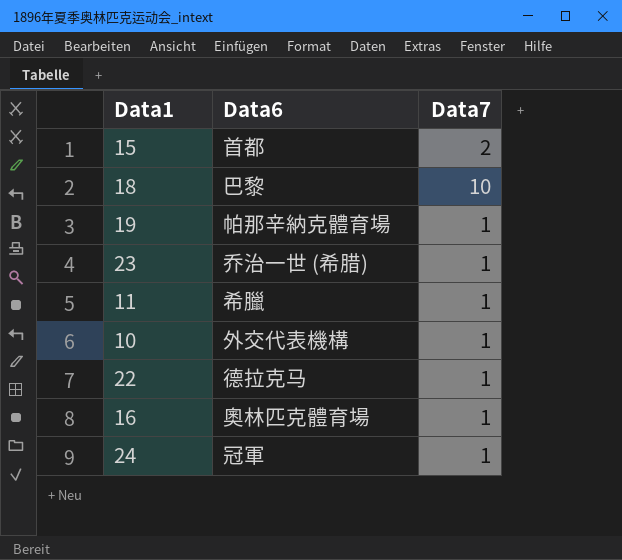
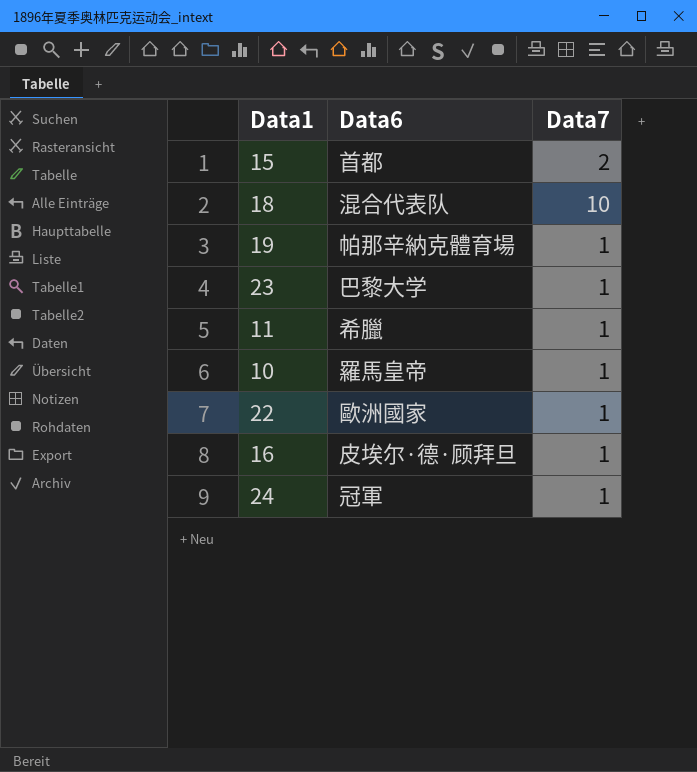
18 | Data6: 巴黎 -> 混合代表队
23 | Data6: 乔治一世 (希腊) -> 巴黎大学
10 | Data6: 外交代表機構 -> 羅馬皇帝
22 | Data6: 德拉克马 -> 歐洲國家
16 | Data6: 奧林匹克體育場 -> 皮埃尔·德·顾拜旦

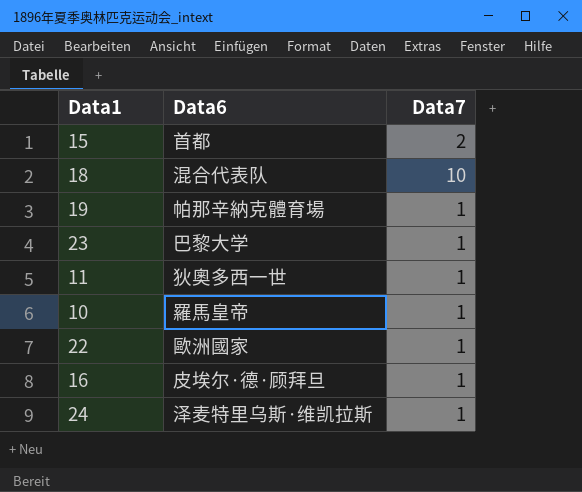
11 | Data6: 希臘 -> 狄奧多西一世
24 | Data6: 冠軍 -> 泽麦特里乌斯·维凯拉斯

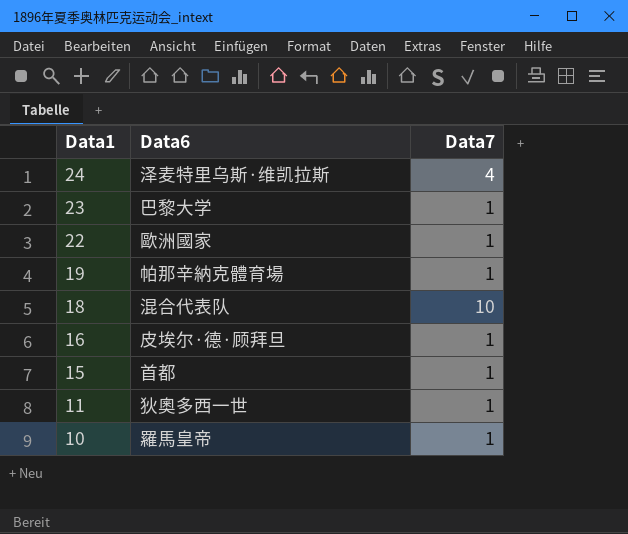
row order: none -> Data1 descending
24 | Data7: 1 -> 4
15 | Data7: 2 -> 1

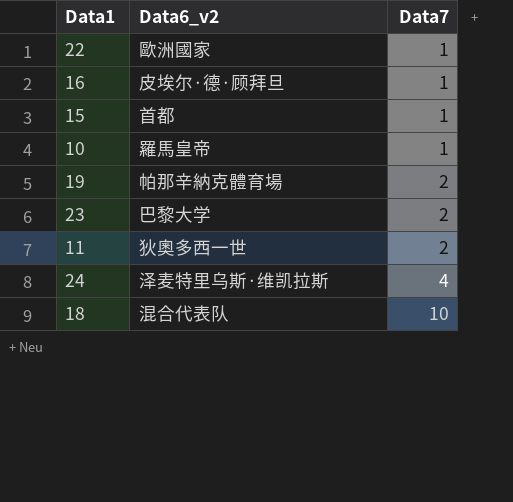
row order: Data1 descending -> Data7 ascending
column name: Data6 -> Data6_v2
19 | Data7: 1 -> 2
23 | Data7: 1 -> 2
11 | Data7: 1 -> 2

